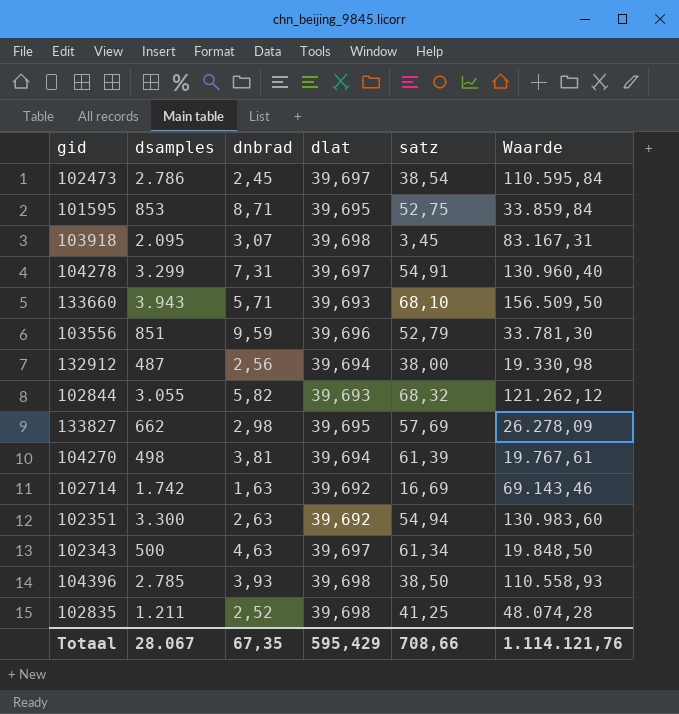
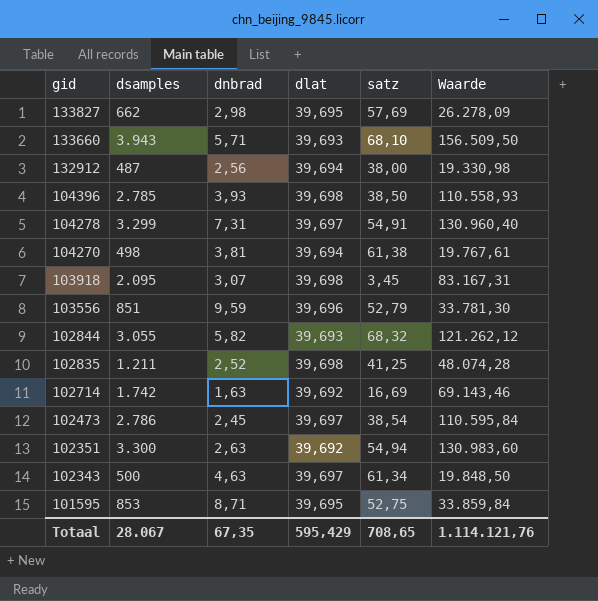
row order: none -> gid descending
104270 | satz: 61,39 -> 61,38
Totaal | satz: 708,66 -> 708,65

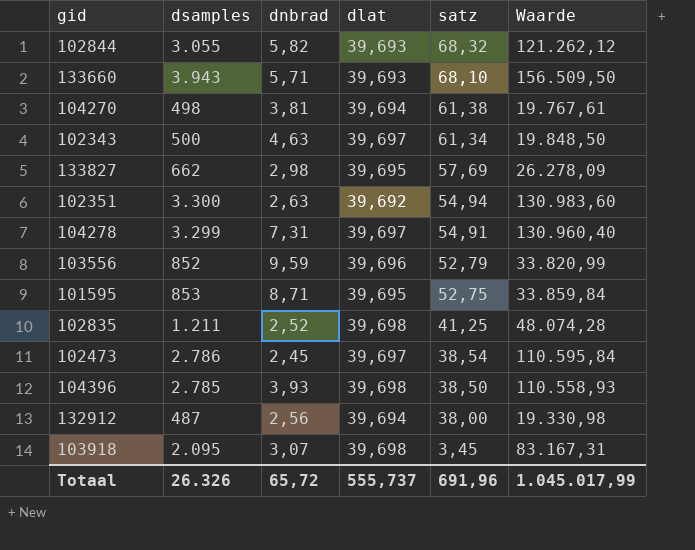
row order: gid descending -> satz descending
row 102714: 1.742 | 1,63 | 39,692 | 16,69 | 69.143,46 -> none
103556 | dsamples: 851 -> 852
103556 | Waarde: 33.781,30 -> 33.820,99
Totaal | dsamples: 28.067 -> 26.326
Totaal | dnbrad: 67,35 -> 65,72
Totaal | dlat: 595,429 -> 555,737
Totaal | satz: 708,65 -> 691,96
Totaal | Waarde: 1.114.121,76 -> 1.045.017,99

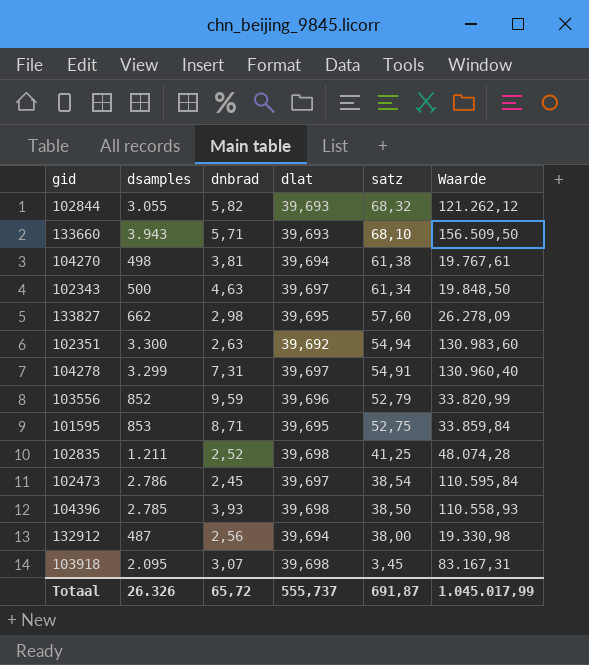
133827 | satz: 57,69 -> 57,60
Totaal | satz: 691,96 -> 691,87

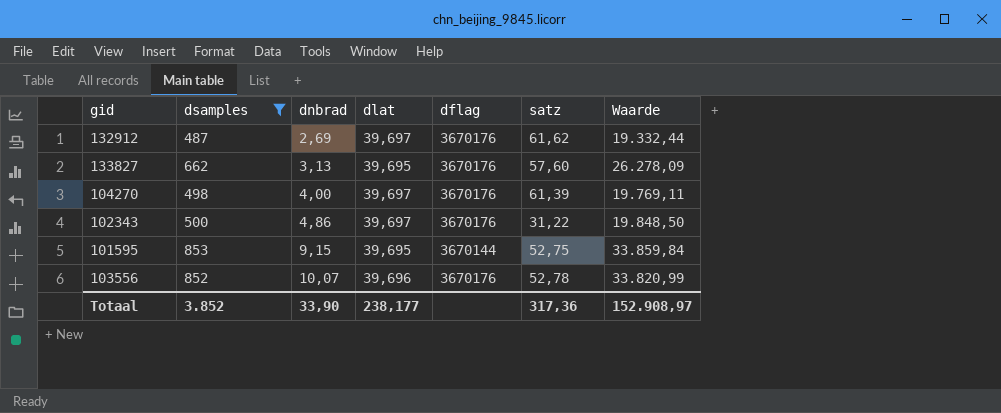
filter: none -> dsamples <= 853
row order: satz descending -> dnbrad ascending
column dflag | position: none -> 5
132912 | dnbrad: 2,56 -> 2,69
132912 | dlat: 39,694 -> 39,697
132912 | satz: 38,00 -> 61,62
132912 | Waarde: 19.330,98 -> 19.332,44
133827 | dnbrad: 2,98 -> 3,13
104270 | dnbrad: 3,81 -> 4,00
104270 | dlat: 39,694 -> 39,697
104270 | satz: 61,38 -> 61,39
104270 | Waarde: 19.767,61 -> 19.769,11
102343 | dnbrad: 4,63 -> 4,86
102343 | satz: 61,34 -> 31,22
101595 | dnbrad: 8,71 -> 9,15
103556 | dnbrad: 9,59 -> 10,07
103556 | satz: 52,79 -> 52,78
Totaal | dsamples: 26.326 -> 3.852
Totaal | dnbrad: 65,72 -> 33,90
Totaal | dlat: 555,737 -> 238,177
Totaal | satz: 691,87 -> 317,36
Totaal | Waarde: 1.045.017,99 -> 152.908,97

